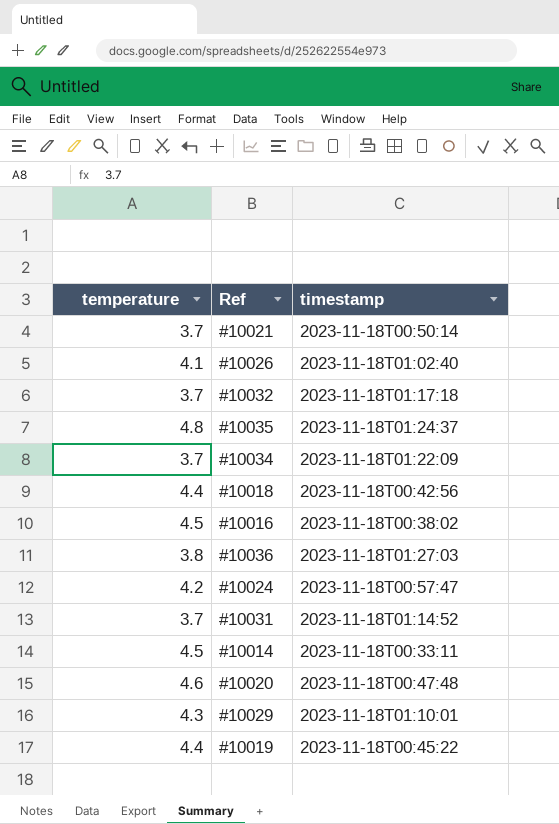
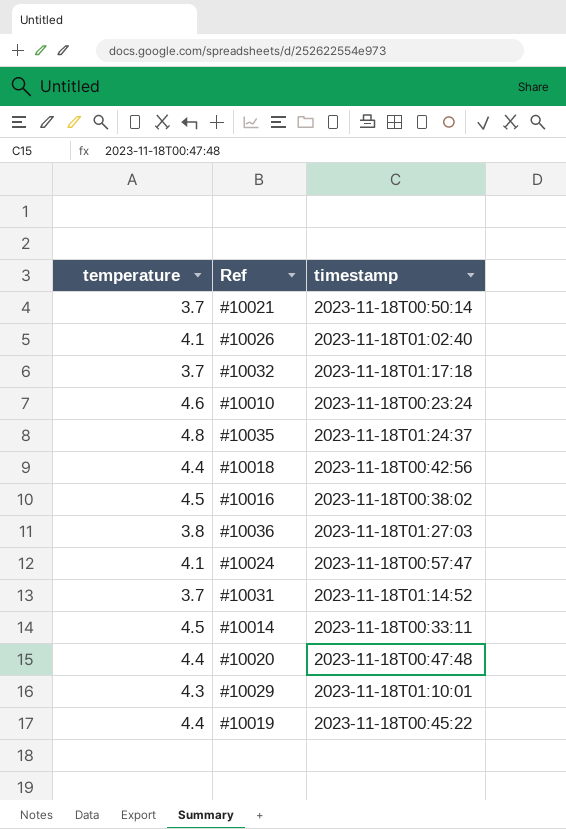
row #10034: 3.7 | 2023-11-18T01:22:09 -> none
row #10010: none -> 4.6 | 2023-11-18T00:23:24
#10024 | temperature: 4.2 -> 4.1
#10020 | temperature: 4.6 -> 4.4

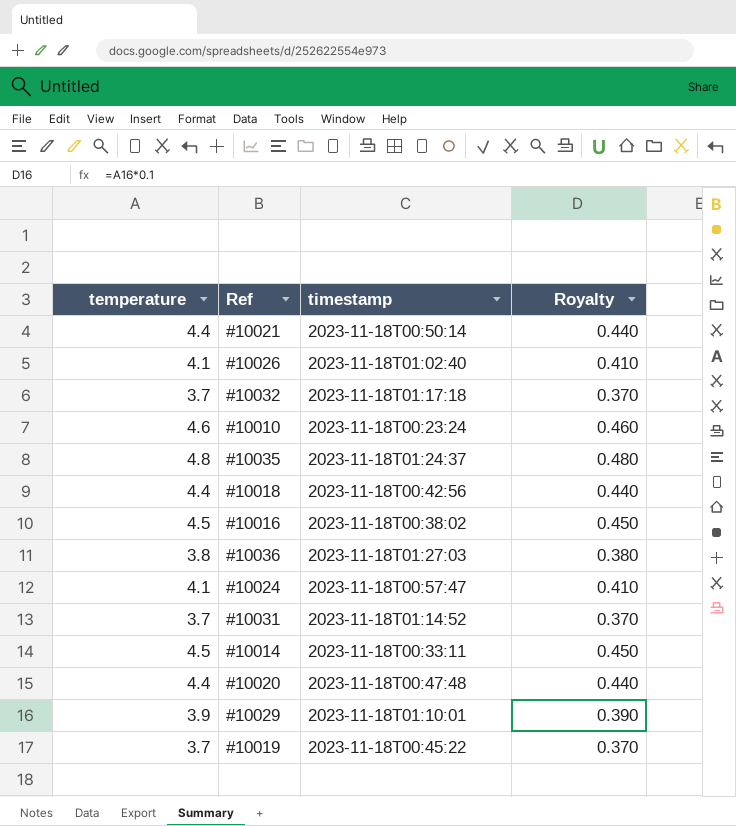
column Royalty | formula: none -> [temperature] * 0.1
#10021 | temperature: 3.7 -> 4.4
#10029 | temperature: 4.3 -> 3.9
#10019 | temperature: 4.4 -> 3.7

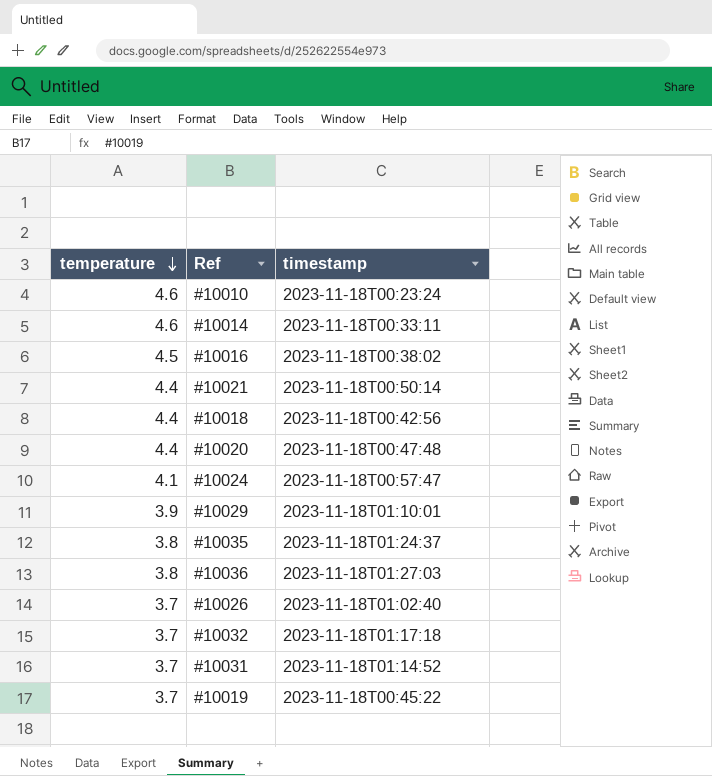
row order: none -> temperature descending
column Royalty | formula: [temperature] * 0.1 -> none
#10014 | temperature: 4.5 -> 4.6
#10035 | temperature: 4.8 -> 3.8
#10026 | temperature: 4.1 -> 3.7

